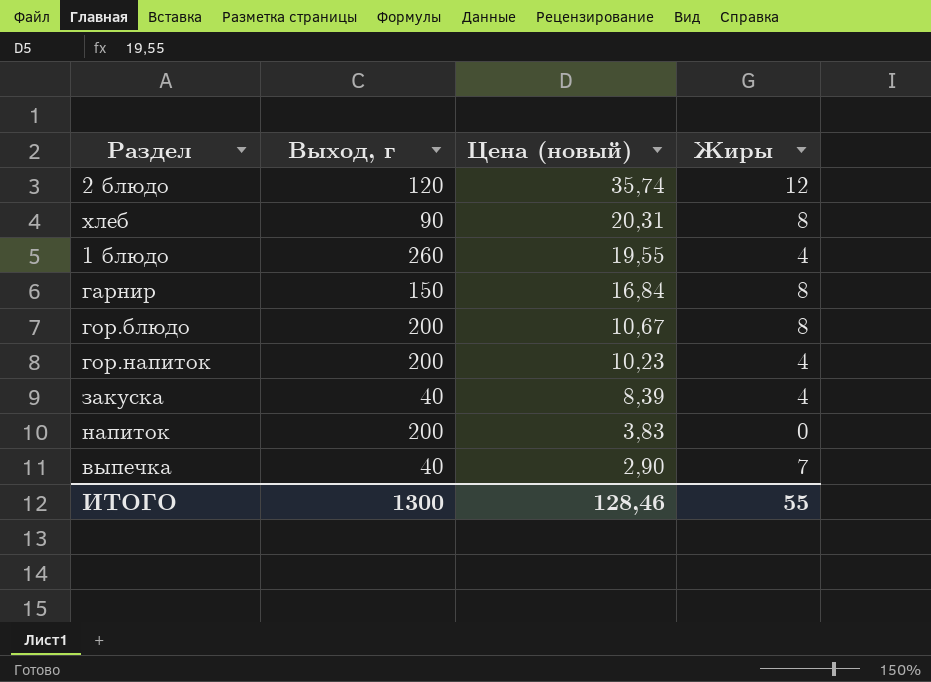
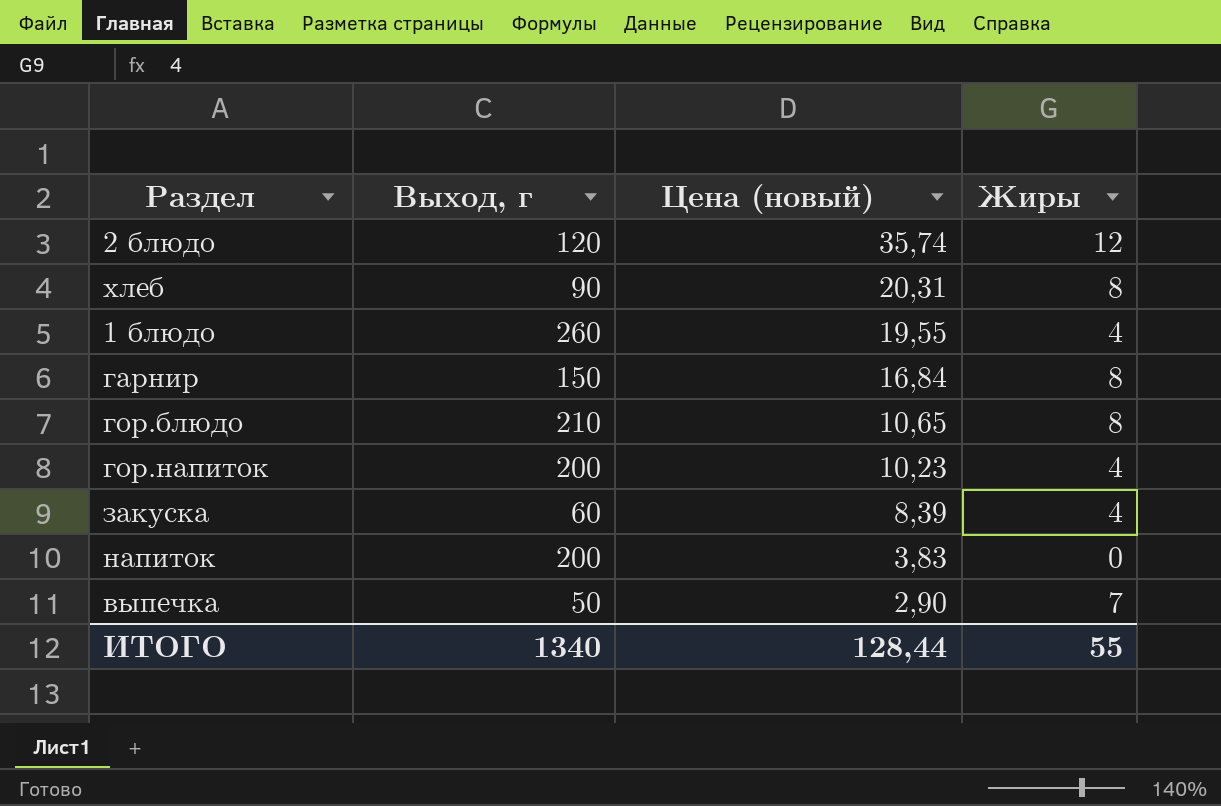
гор.блюдо | Выход, г: 200 -> 210
гор.блюдо | Цена (новый): 10,67 -> 10,65
закуска | Выход, г: 40 -> 60
выпечка | Выход, г: 40 -> 50
ИТОГО | Выход, г: 1300 -> 1340
ИТОГО | Цена (новый): 128,46 -> 128,44

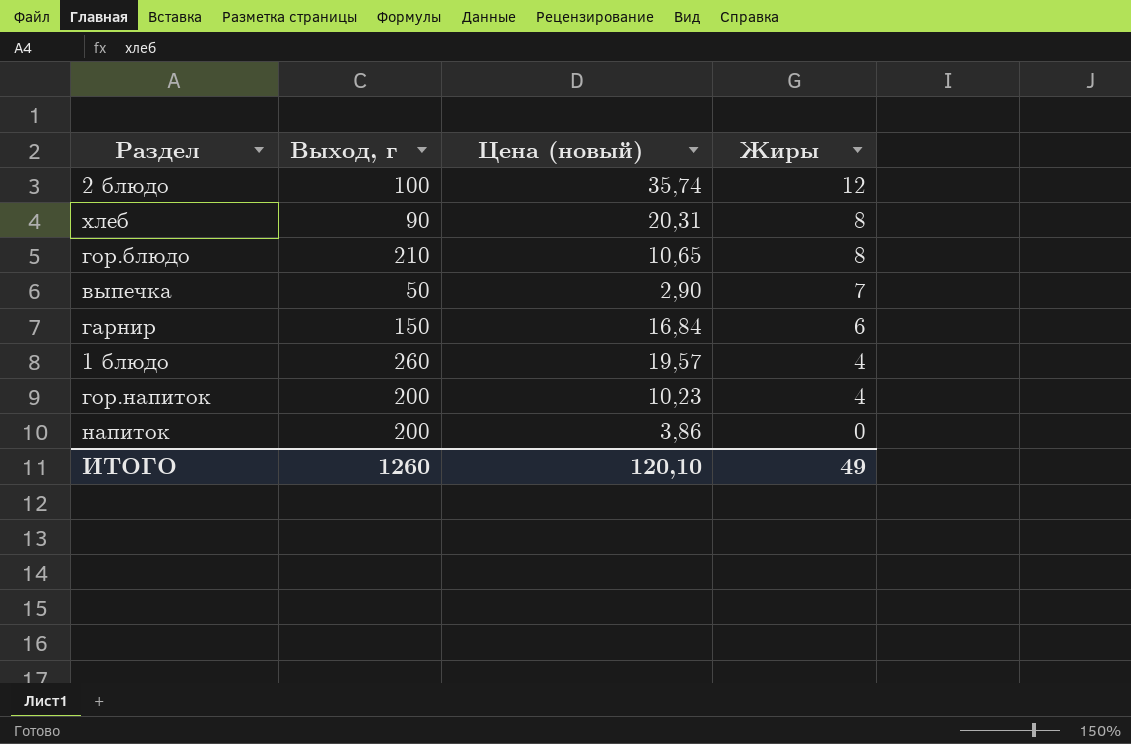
row order: Цена (новый) descending -> Жиры descending
row закуска: 60 | 8,39 | 4 -> none
2 блюдо | Выход, г: 120 -> 100
гарнир | Жиры: 8 -> 6
1 блюдо | Цена (новый): 19,55 -> 19,57
напиток | Цена (новый): 3,83 -> 3,86
ИТОГО | Выход, г: 1340 -> 1260
ИТОГО | Цена (новый): 128,44 -> 120,10
ИТОГО | Жиры: 55 -> 49

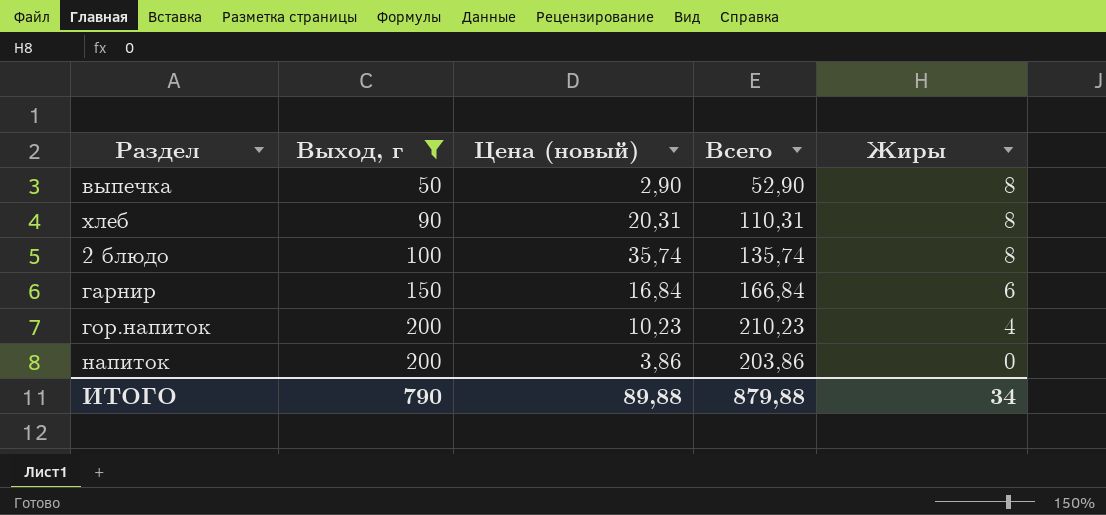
filter: none -> Выход, г <= 200
row order: Жиры descending -> Выход, г ascending
column Всего | formula: none -> [Выход, г] + [Цена (новый)]
выпечка | Жиры: 7 -> 8
2 блюдо | Жиры: 12 -> 8
ИТОГО | Выход, г: 1260 -> 790
ИТОГО | Цена (новый): 120,10 -> 89,88
ИТОГО | Жиры: 49 -> 34

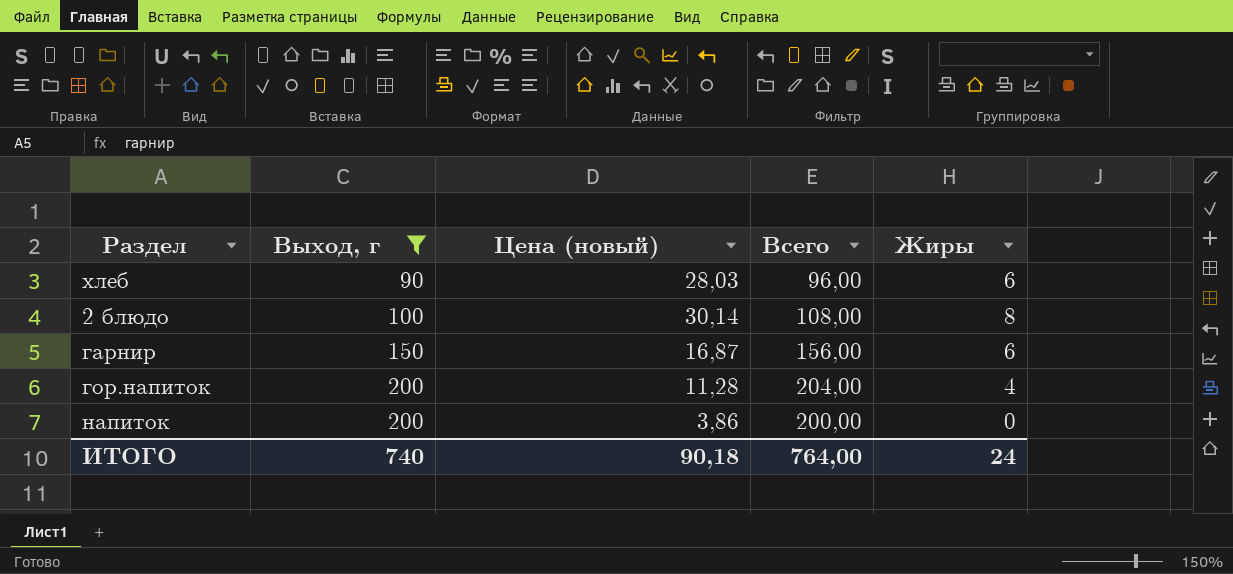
column Всего | formula: [Выход, г] + [Цена (новый)] -> [Выход, г] + [Жиры]
row выпечка: 50 | 2,90 | 52,90 | 8 -> none
хлеб | Цена (новый): 20,31 -> 28,03
хлеб | Жиры: 8 -> 6
2 блюдо | Цена (новый): 35,74 -> 30,14
гарнир | Цена (новый): 16,84 -> 16,87
гор.напиток | Цена (новый): 10,23 -> 11,28
ИТОГО | Выход, г: 790 -> 740
ИТОГО | Цена (новый): 89,88 -> 90,18
ИТОГО | Всего: 879,88 -> 764,00
ИТОГО | Жиры: 34 -> 24

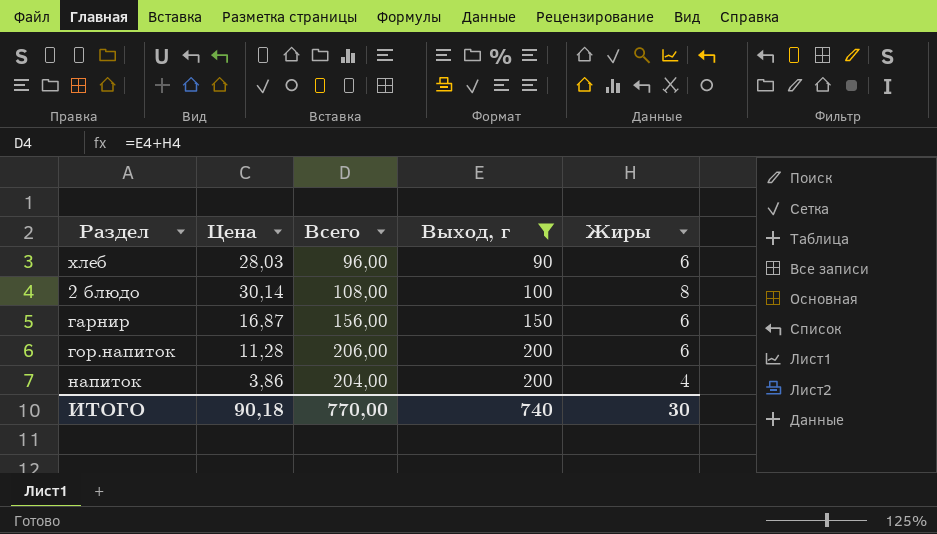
column name: Цена (новый) -> Цена
column Выход, г | position: 2 -> 4
гор.напиток | Всего: 204,00 -> 206,00
гор.напиток | Жиры: 4 -> 6
напиток | Всего: 200,00 -> 204,00
напиток | Жиры: 0 -> 4
ИТОГО | Всего: 764,00 -> 770,00
ИТОГО | Жиры: 24 -> 30

